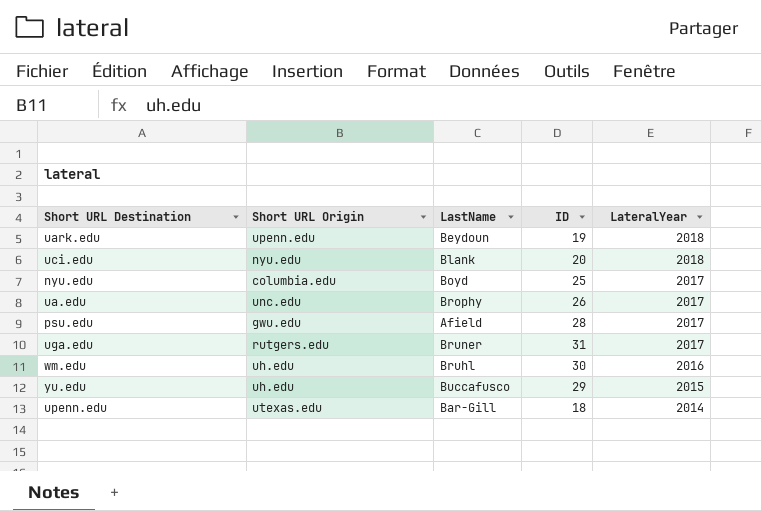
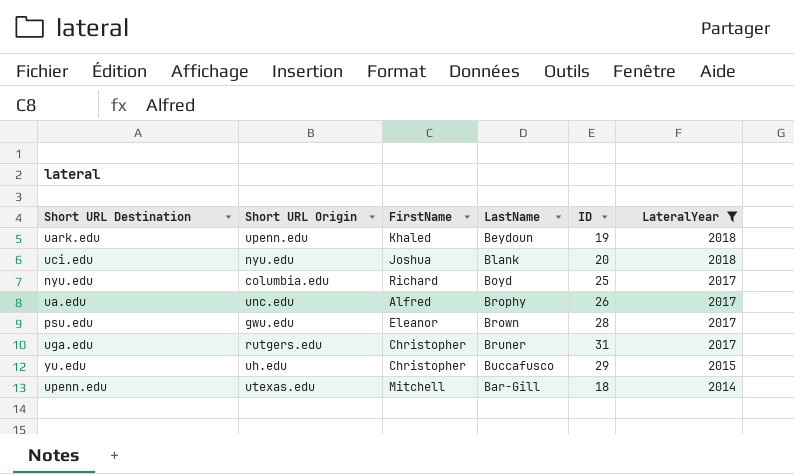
filter: none -> LateralYear != 2016
column FirstName | position: none -> 3
psu.edu | LastName: Afield -> Brown

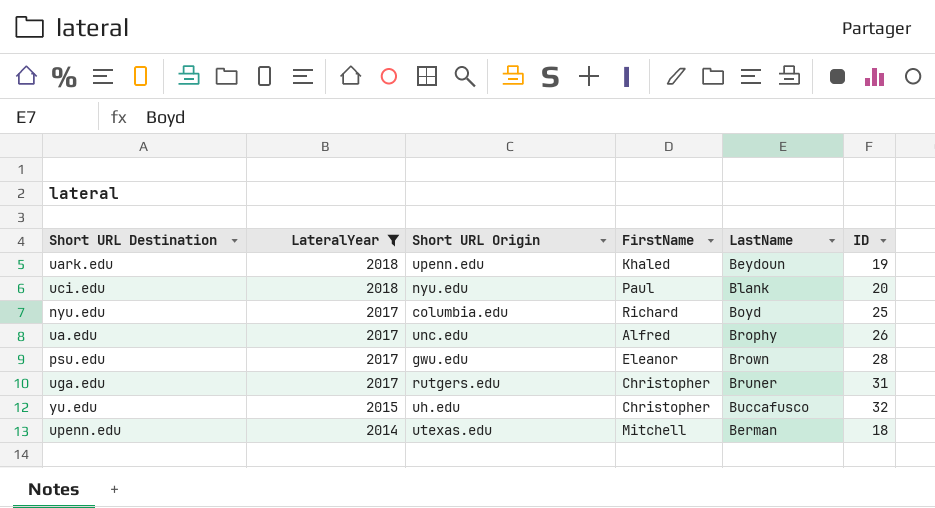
column LateralYear | position: 6 -> 2
uci.edu | FirstName: Joshua -> Paul
yu.edu | ID: 29 -> 32
upenn.edu | LastName: Bar-Gill -> Berman

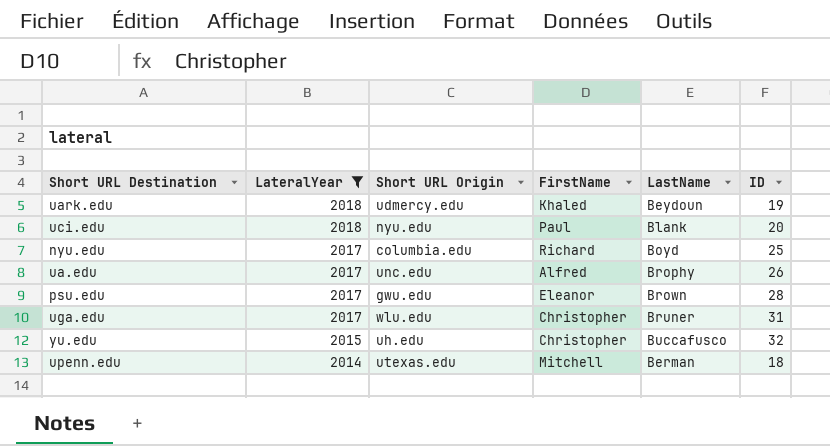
uark.edu | Short URL Origin: upenn.edu -> udmercy.edu
uga.edu | Short URL Origin: rutgers.edu -> wlu.edu

